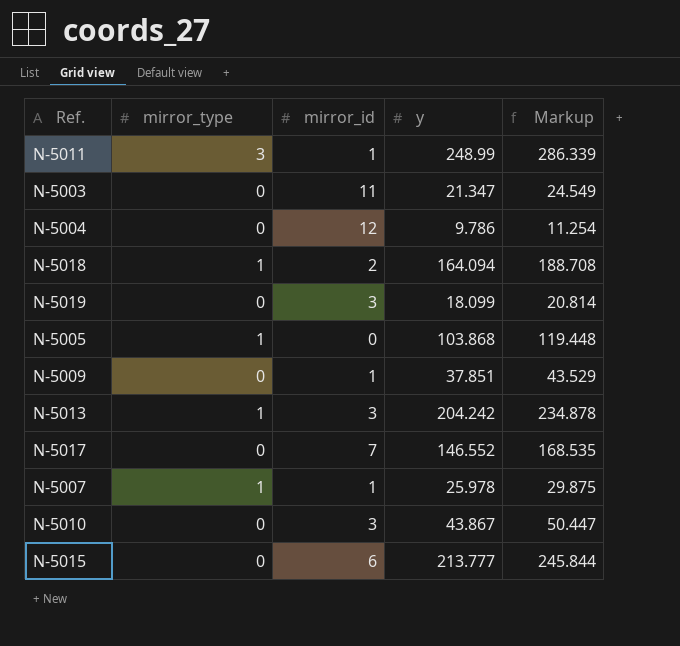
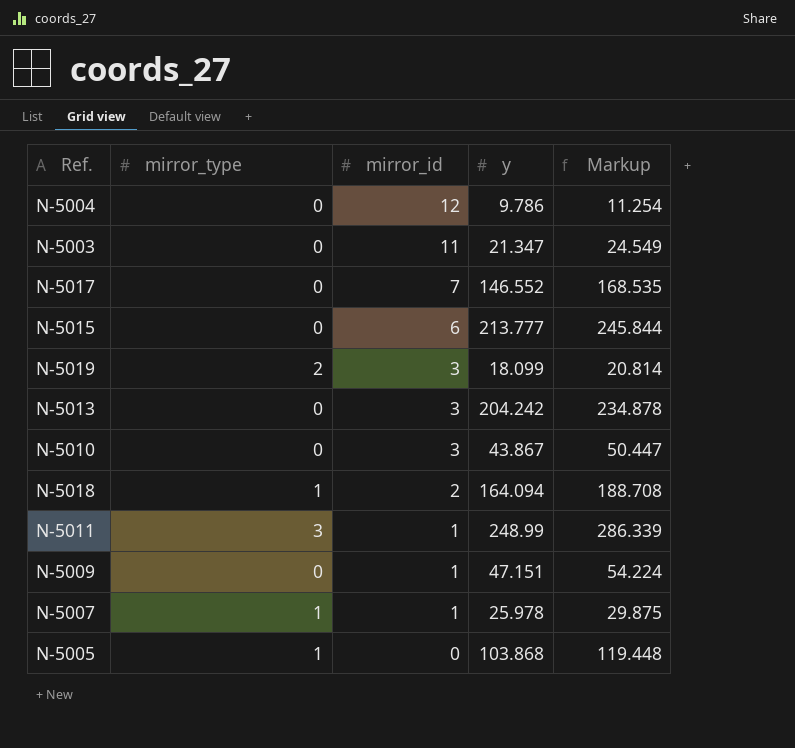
row order: none -> mirror_id descending
N-5019 | mirror_type: 0 -> 2
N-5013 | mirror_type: 1 -> 0
N-5009 | y: 37.851 -> 47.151
N-5009 | Markup: 43.529 -> 54.224

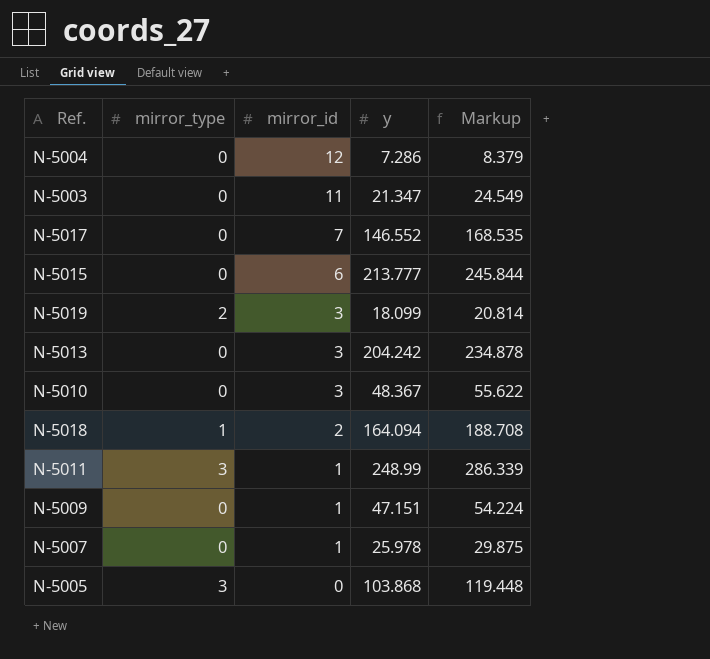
N-5004 | y: 9.786 -> 7.286
N-5004 | Markup: 11.254 -> 8.379
N-5010 | y: 43.867 -> 48.367
N-5010 | Markup: 50.447 -> 55.622
N-5007 | mirror_type: 1 -> 0
N-5005 | mirror_type: 1 -> 3

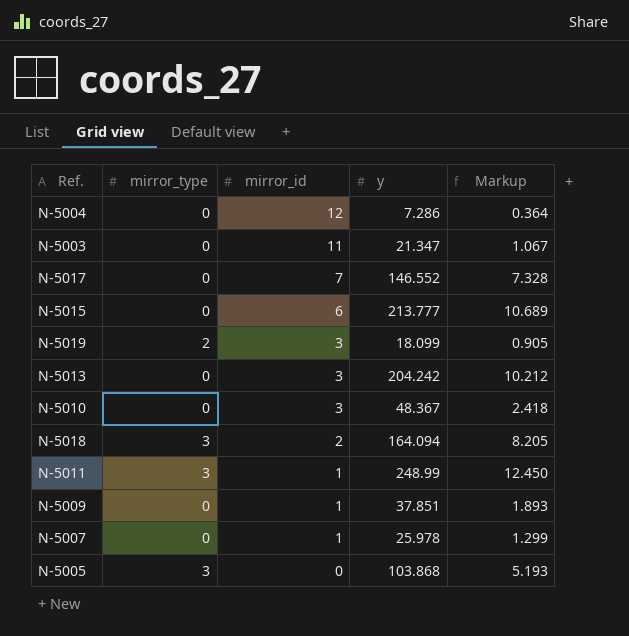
column Markup | formula: [y] * 1.15 -> [y] * 0.05
N-5018 | mirror_type: 1 -> 3
N-5009 | y: 47.151 -> 37.851

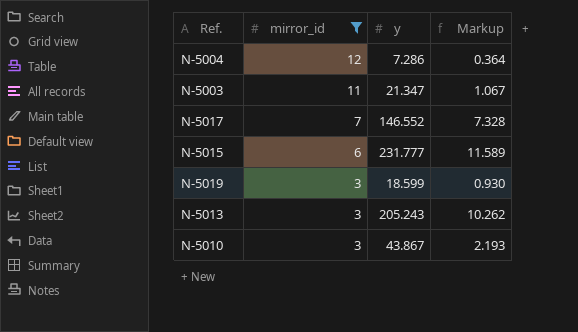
filter: none -> mirror_id >= 3
column mirror_type | position: 2 -> none
N-5015 | y: 213.777 -> 231.777
N-5015 | Markup: 10.689 -> 11.589
N-5019 | y: 18.099 -> 18.599
N-5019 | Markup: 0.905 -> 0.930
N-5013 | y: 204.242 -> 205.243
N-5013 | Markup: 10.212 -> 10.262
N-5010 | y: 48.367 -> 43.867
N-5010 | Markup: 2.418 -> 2.193

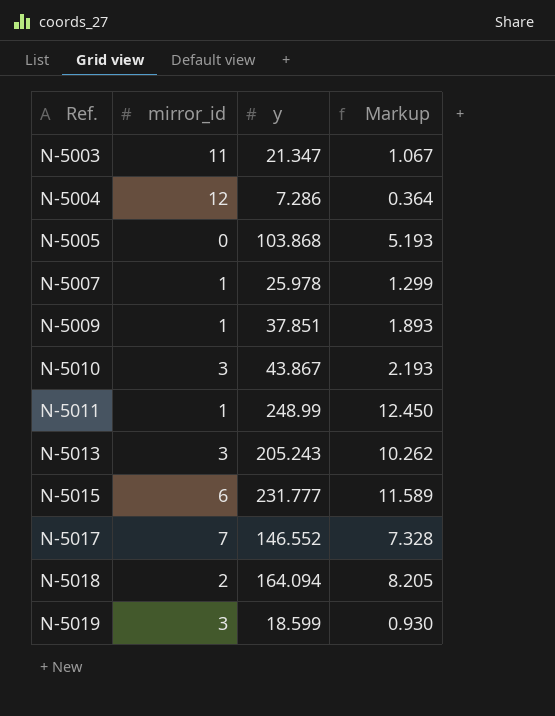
filter: mirror_id >= 3 -> none
row order: mirror_id descending -> Ref. ascending

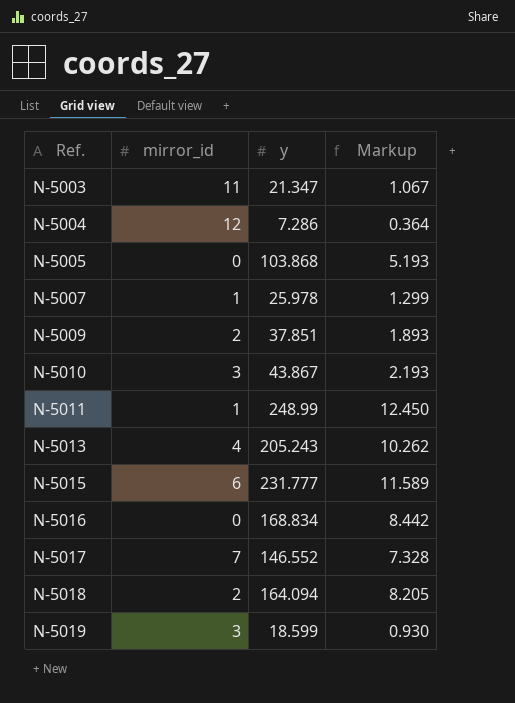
N-5009 | mirror_id: 1 -> 2
N-5013 | mirror_id: 3 -> 4
row N-5016: none -> 0 | 168.834 | 8.442

